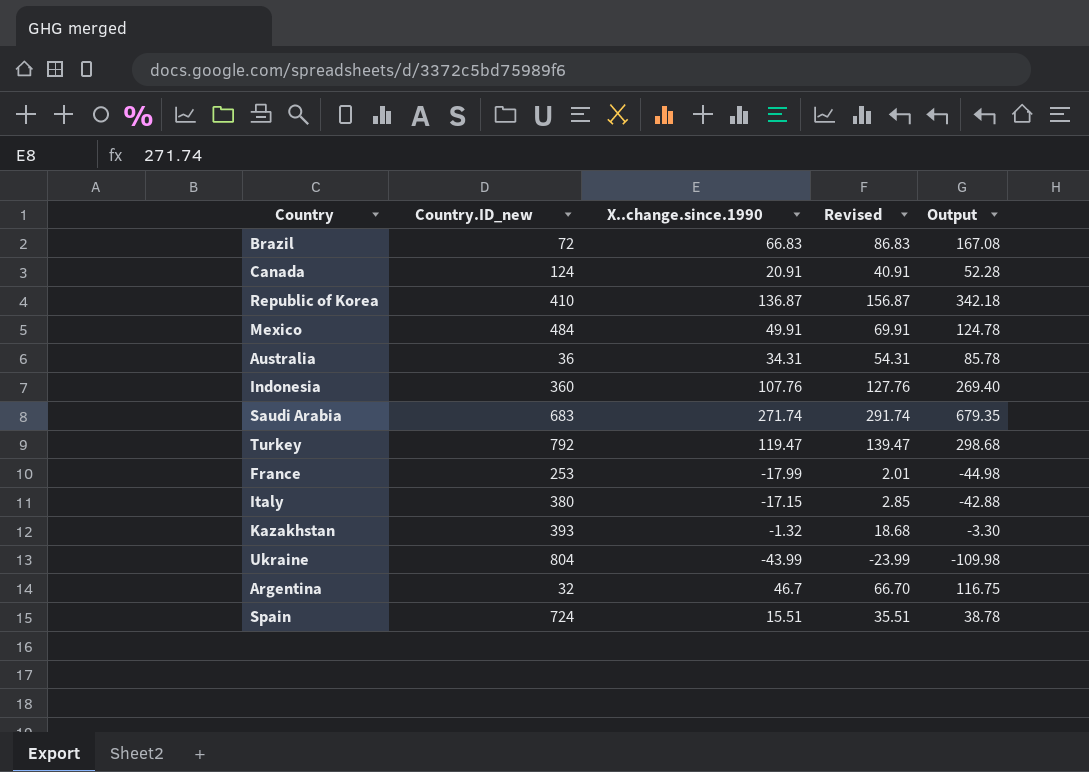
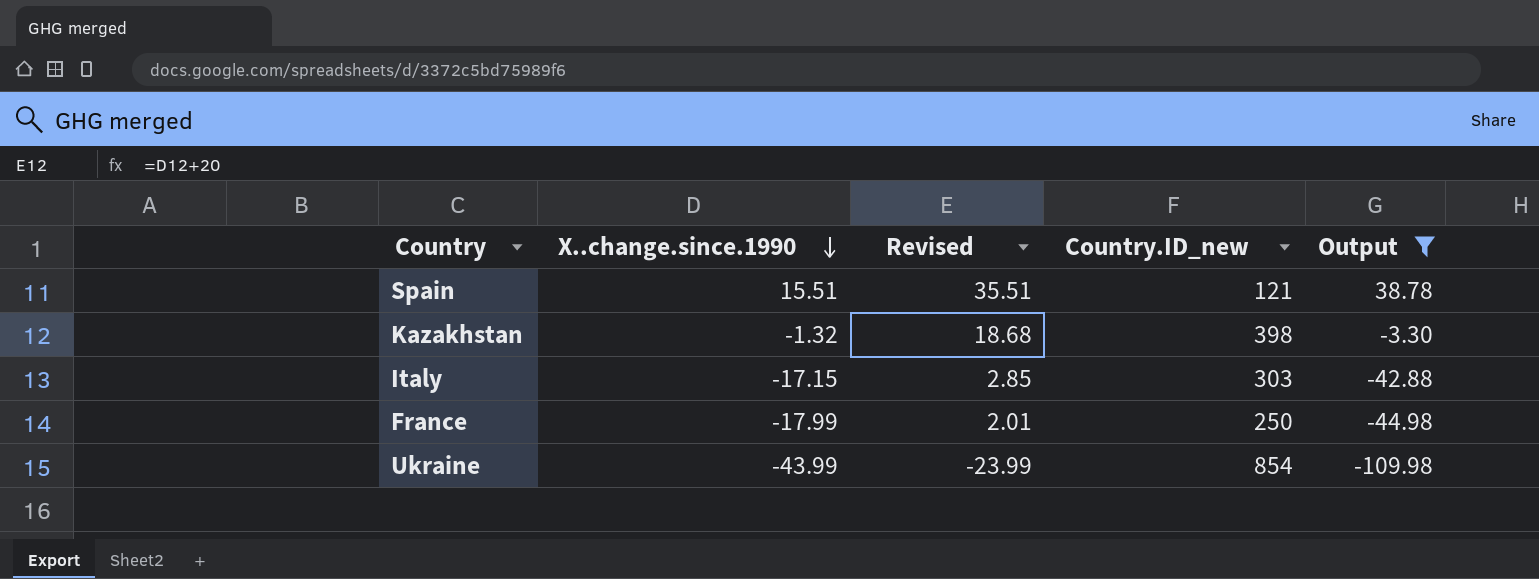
filter: none -> Output <= 38.78
row order: none -> X..change.since.1990 descending
column Country.ID_new | position: 2 -> 4
Spain | Country.ID_new: 724 -> 121
Kazakhstan | Country.ID_new: 393 -> 398
Italy | Country.ID_new: 380 -> 303
France | Country.ID_new: 253 -> 250
Ukraine | Country.ID_new: 804 -> 854

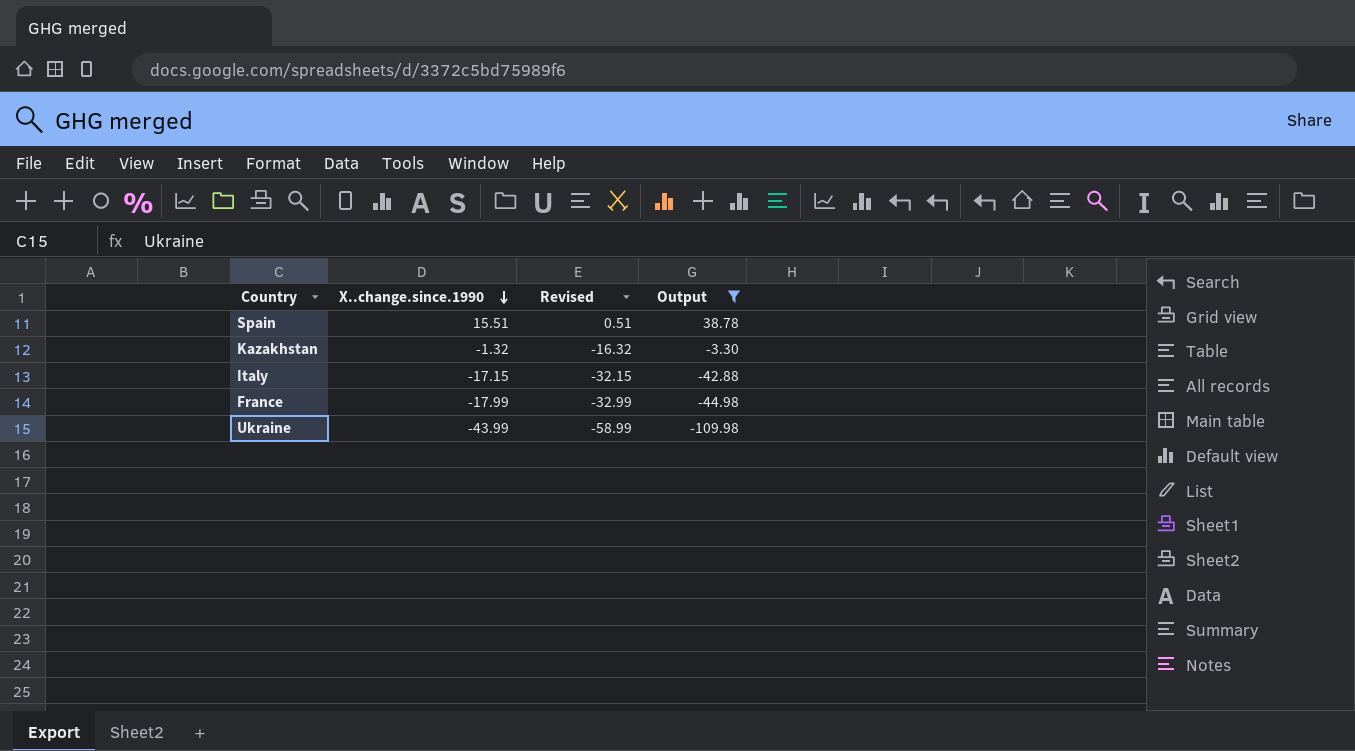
column Country.ID_new | position: 4 -> none
column Revised | formula: [X..change.since.1990] + 20 -> [X..change.since.1990] - 15

